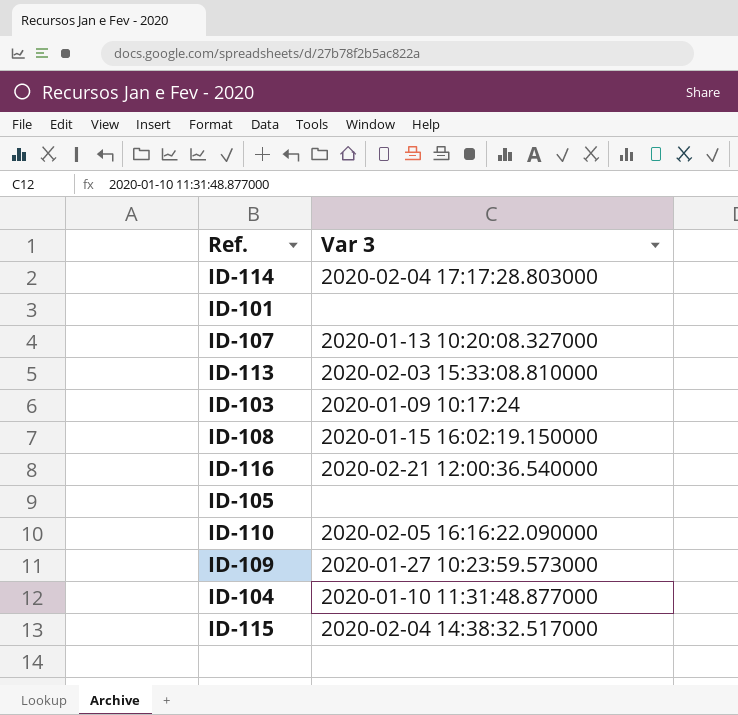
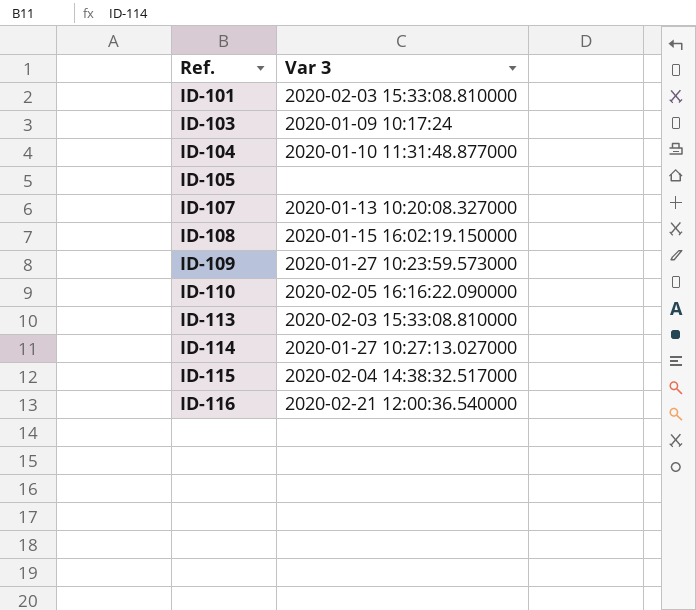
row order: none -> Ref. ascending
ID-101 | Var 3: none -> 2020-02-03 15:33:08.810000
ID-114 | Var 3: 2020-02-04 17:17:28.803000 -> 2020-01-27 10:27:13.027000

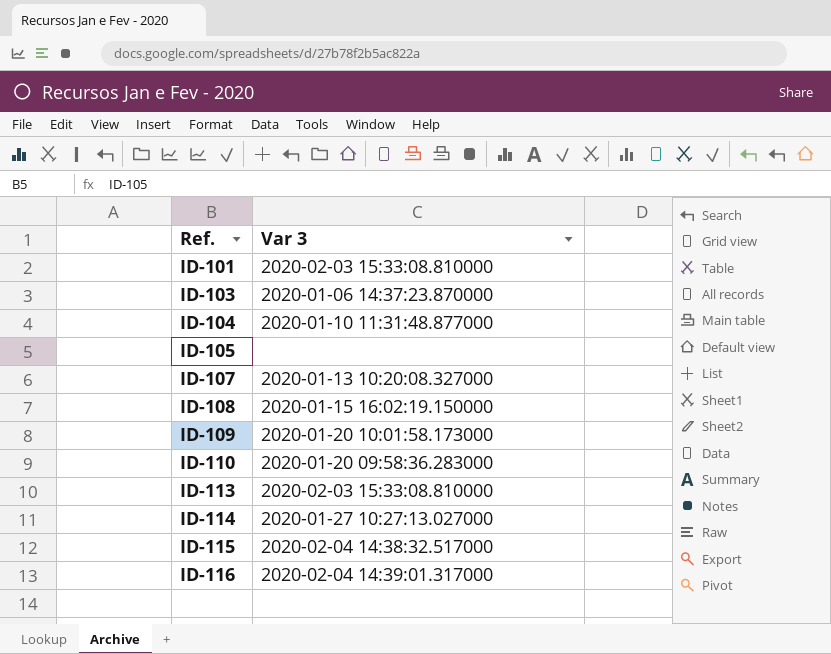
ID-103 | Var 3: 2020-01-09 10:17:24 -> 2020-01-06 14:37:23.870000
ID-109 | Var 3: 2020-01-27 10:23:59.573000 -> 2020-01-20 10:01:58.173000
ID-110 | Var 3: 2020-02-05 16:16:22.090000 -> 2020-01-20 09:58:36.283000
ID-116 | Var 3: 2020-02-21 12:00:36.540000 -> 2020-02-04 14:39:01.317000

